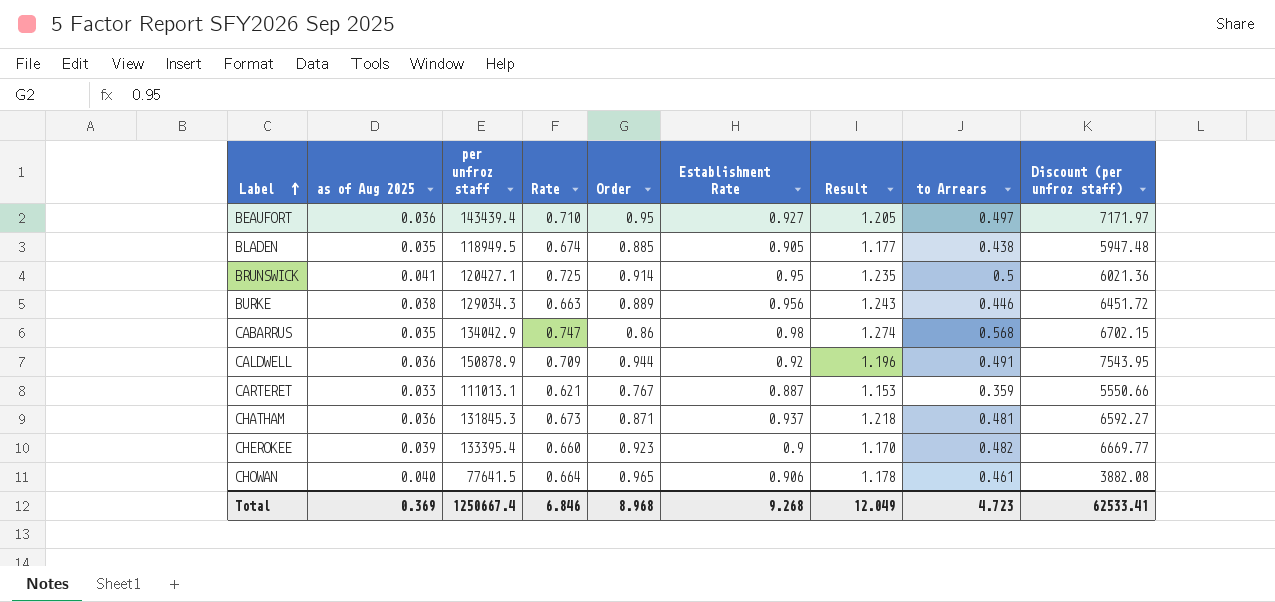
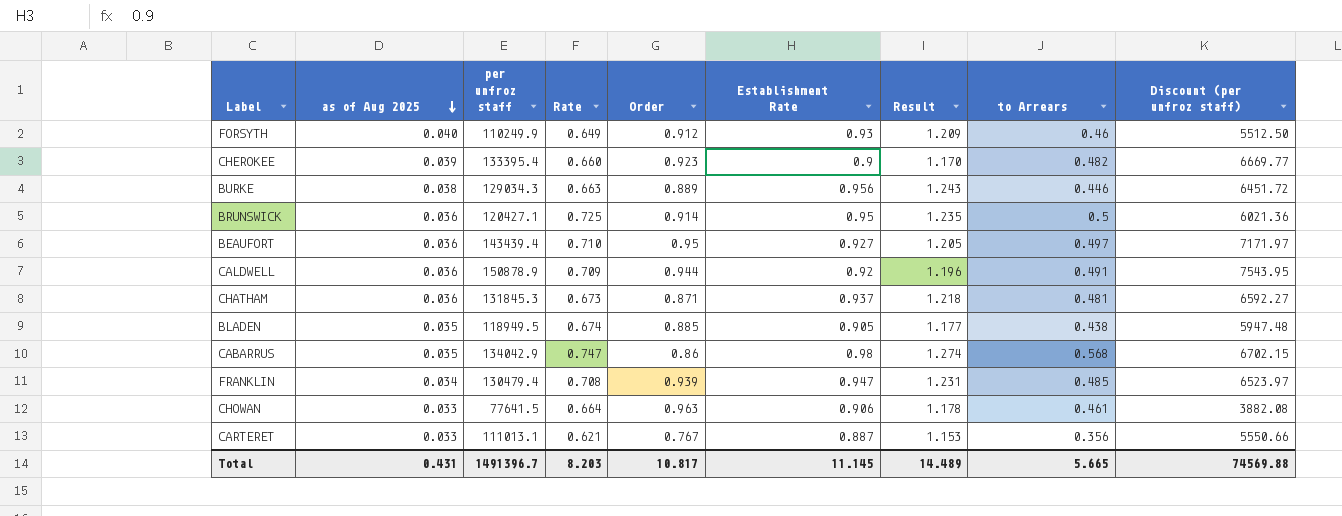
row order: Label ascending -> as of Aug 2025 descending
row FORSYTH: none -> 0.040 | 110249.9 | 0.649 | 0.912 | 0.93 | 1.209 | 0.46 | 5512.50
BRUNSWICK | as of Aug 2025: 0.041 -> 0.036
row FRANKLIN: none -> 0.034 | 130479.4 | 0.708 | 0.939 | 0.947 | 1.231 | 0.485 | 6523.97
CHOWAN | as of Aug 2025: 0.040 -> 0.033
CHOWAN | Order: 0.965 -> 0.963
CARTERET | to Arrears: 0.359 -> 0.356
Total | as of Aug 2025: 0.369 -> 0.431
Total | per unfroz staff: 1250667.4 -> 1491396.7
Total | Rate: 6.846 -> 8.203
Total | Order: 8.968 -> 10.817
Total | Establishment Rate: 9.268 -> 11.145
Total | Result: 12.049 -> 14.489
Total | to Arrears: 4.723 -> 5.665
Total | Discount (per unfroz staff): 62533.41 -> 74569.88

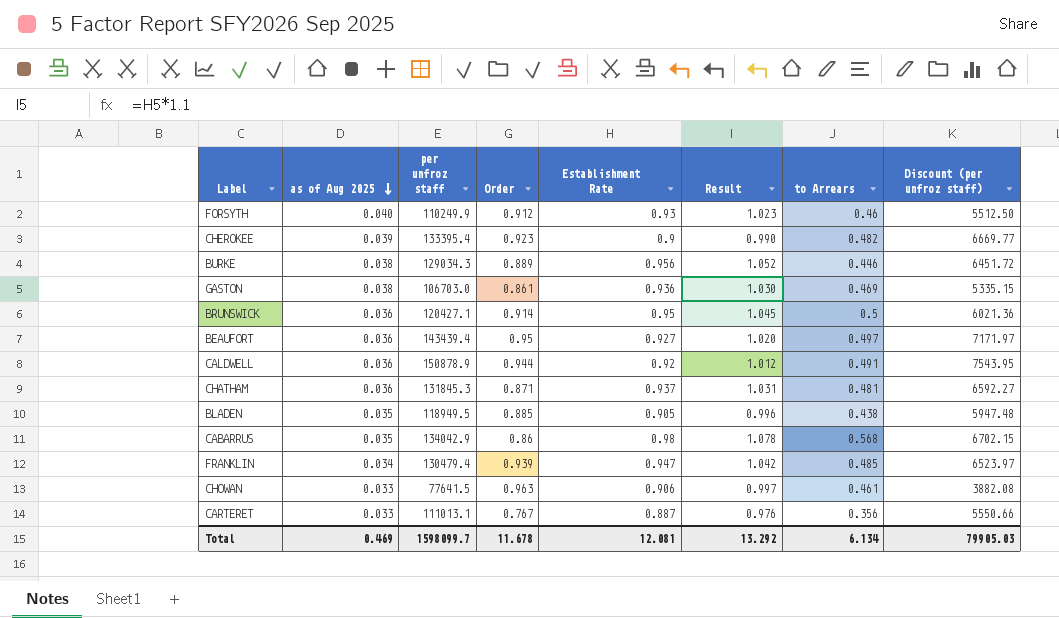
column Rate | position: 4 -> none
column Result | formula: [Establishment Rate] * 1.3 -> [Establishment Rate] * 1.1
row GASTON: none -> 0.038 | 106703.0 | 0.861 | 0.936 | 1.030 | 0.469 | 5335.15
Total | as of Aug 2025: 0.431 -> 0.469
Total | per unfroz staff: 1491396.7 -> 1598099.7
Total | Order: 10.817 -> 11.678
Total | Establishment Rate: 11.145 -> 12.081
Total | Result: 14.489 -> 13.292
Total | to Arrears: 5.665 -> 6.134
Total | Discount (per unfroz staff): 74569.88 -> 79905.03

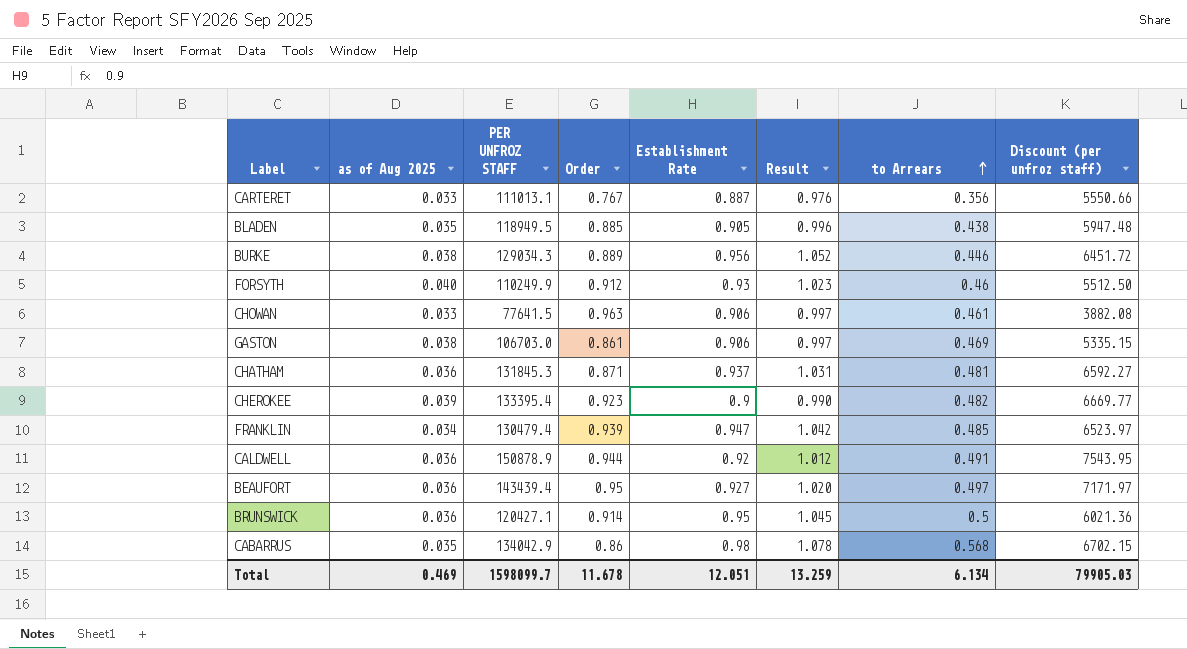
row order: as of Aug 2025 descending -> to Arrears ascending
column name: per unfroz staff -> PER UNFROZ STAFF
GASTON | Establishment Rate: 0.936 -> 0.906
GASTON | Result: 1.030 -> 0.997
Total | Establishment Rate: 12.081 -> 12.051
Total | Result: 13.292 -> 13.259

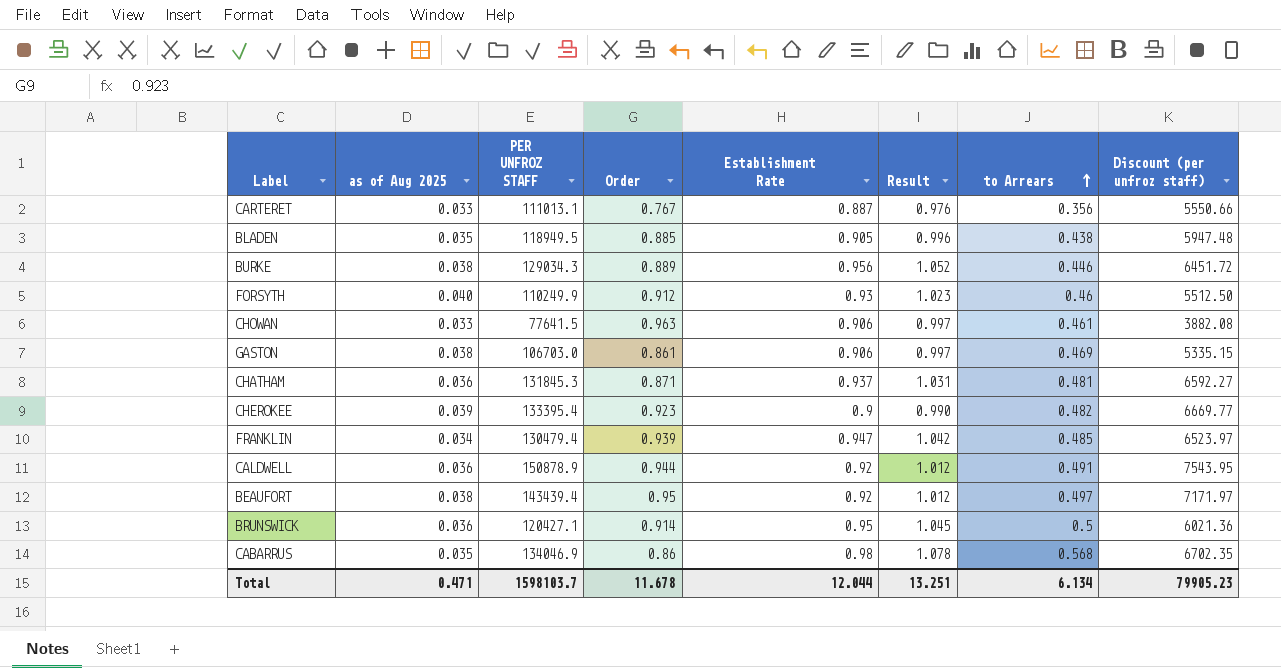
BEAUFORT | as of Aug 2025: 0.036 -> 0.038
BEAUFORT | Establishment Rate: 0.927 -> 0.92
BEAUFORT | Result: 1.020 -> 1.012
CABARRUS | PER UNFROZ STAFF: 134042.9 -> 134046.9
CABARRUS | Discount (per unfroz staff): 6702.15 -> 6702.35
Total | as of Aug 2025: 0.469 -> 0.471
Total | PER UNFROZ STAFF: 1598099.7 -> 1598103.7
Total | Establishment Rate: 12.051 -> 12.044
Total | Result: 13.259 -> 13.251
Total | Discount (per unfroz staff): 79905.03 -> 79905.23

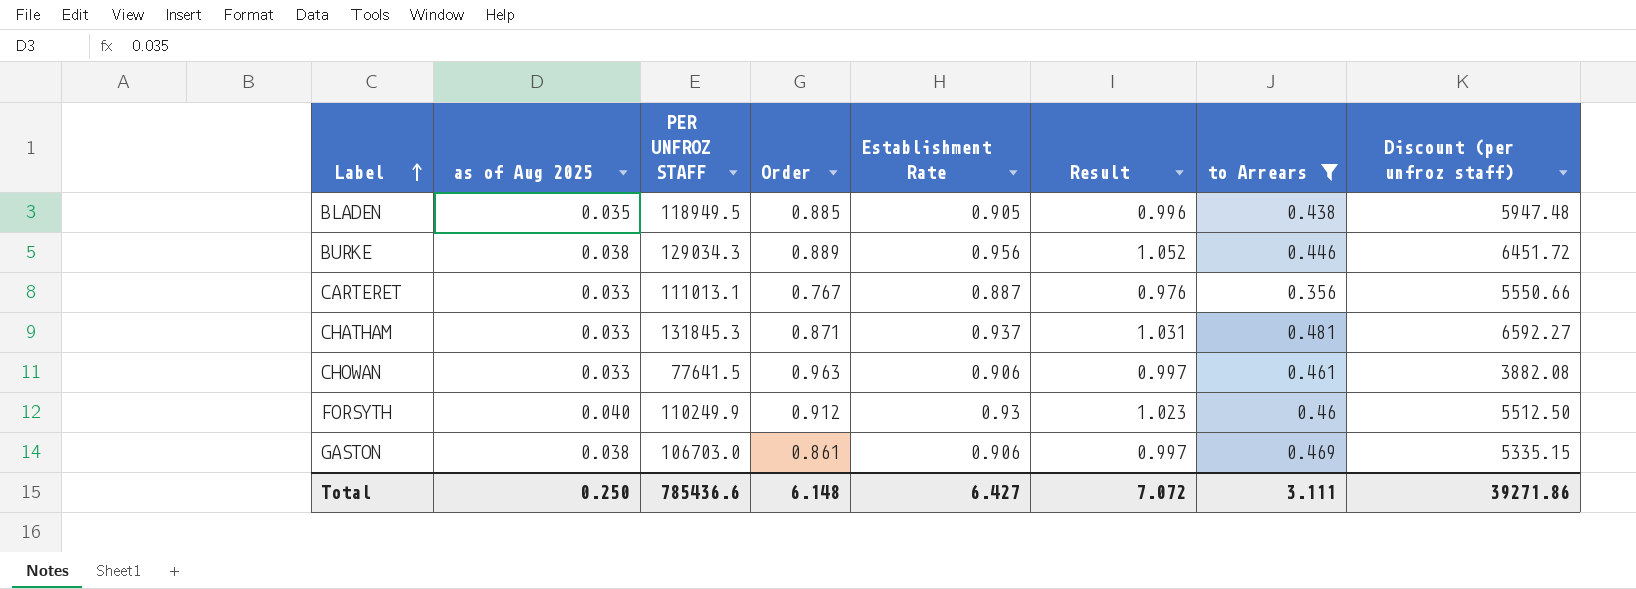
filter: none -> to Arrears <= 0.481
row order: to Arrears ascending -> Label ascending
CHATHAM | as of Aug 2025: 0.036 -> 0.033
Total | as of Aug 2025: 0.471 -> 0.250
Total | PER UNFROZ STAFF: 1598103.7 -> 785436.6
Total | Order: 11.678 -> 6.148
Total | Establishment Rate: 12.044 -> 6.427
Total | Result: 13.251 -> 7.072
Total | to Arrears: 6.134 -> 3.111
Total | Discount (per unfroz staff): 79905.23 -> 39271.86

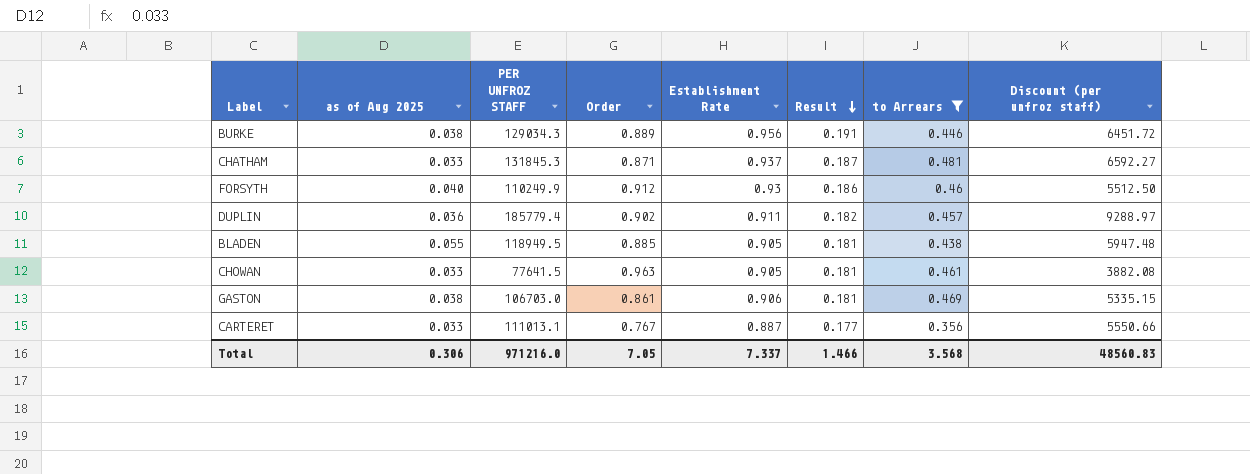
row order: Label ascending -> Result descending
column Result | formula: [Establishment Rate] * 1.1 -> [Establishment Rate] * 0.2
row DUPLIN: none -> 0.036 | 185779.4 | 0.902 | 0.911 | 0.182 | 0.457 | 9288.97
BLADEN | as of Aug 2025: 0.035 -> 0.055
CHOWAN | Establishment Rate: 0.906 -> 0.905
Total | as of Aug 2025: 0.250 -> 0.306
Total | PER UNFROZ STAFF: 785436.6 -> 971216.0
Total | Order: 6.148 -> 7.05
Total | Establishment Rate: 6.427 -> 7.337
Total | Result: 7.072 -> 1.466
Total | to Arrears: 3.111 -> 3.568
Total | Discount (per unfroz staff): 39271.86 -> 48560.83

